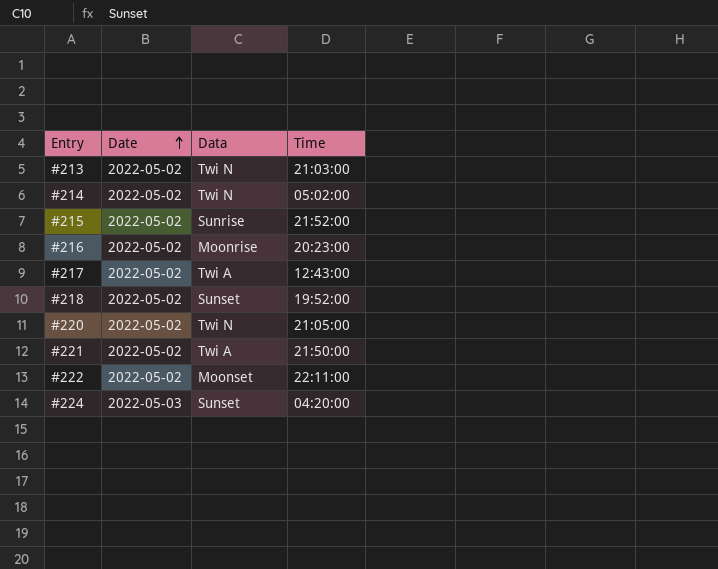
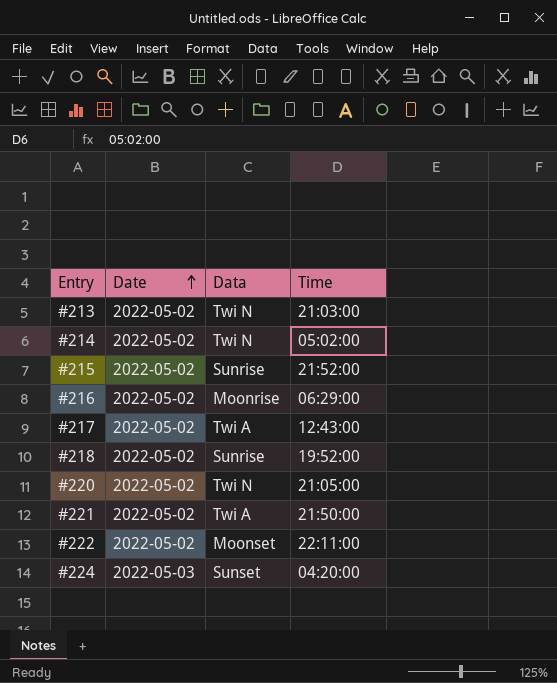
#216 | Time: 20:23:00 -> 06:29:00
#218 | Data: Sunset -> Sunrise

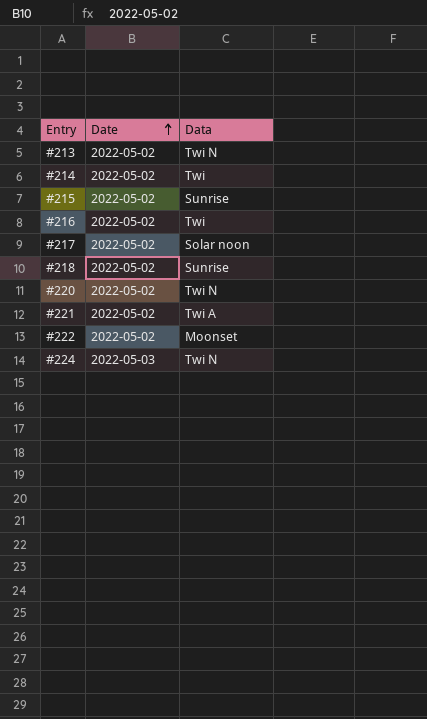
column Time | position: 4 -> none
#214 | Data: Twi N -> Twi
#216 | Data: Moonrise -> Twi
#217 | Data: Twi A -> Solar noon
#224 | Data: Sunset -> Twi N

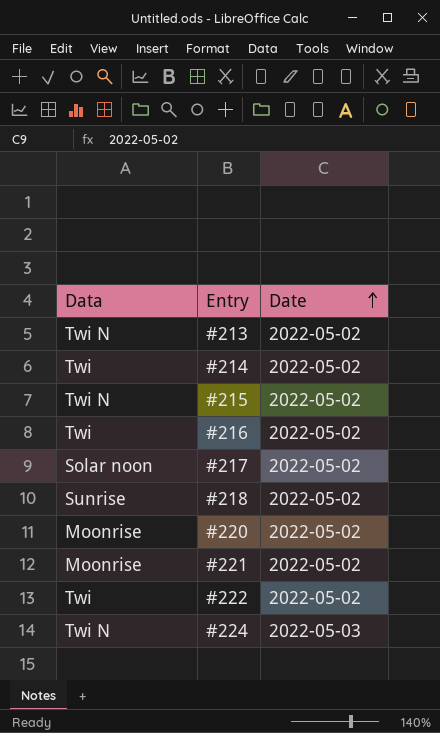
column Data | position: 3 -> 1
#215 | Data: Sunrise -> Twi N
#220 | Data: Twi N -> Moonrise
#221 | Data: Twi A -> Moonrise
#222 | Data: Moonset -> Twi

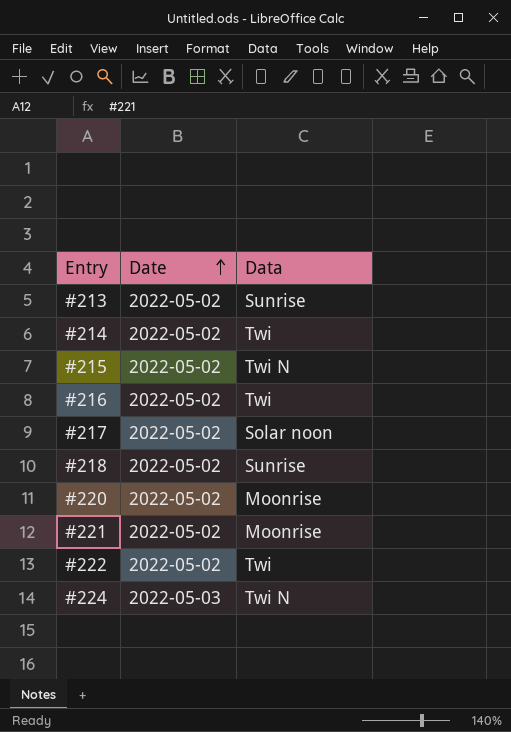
column Data | position: 1 -> 3
#213 | Data: Twi N -> Sunrise

